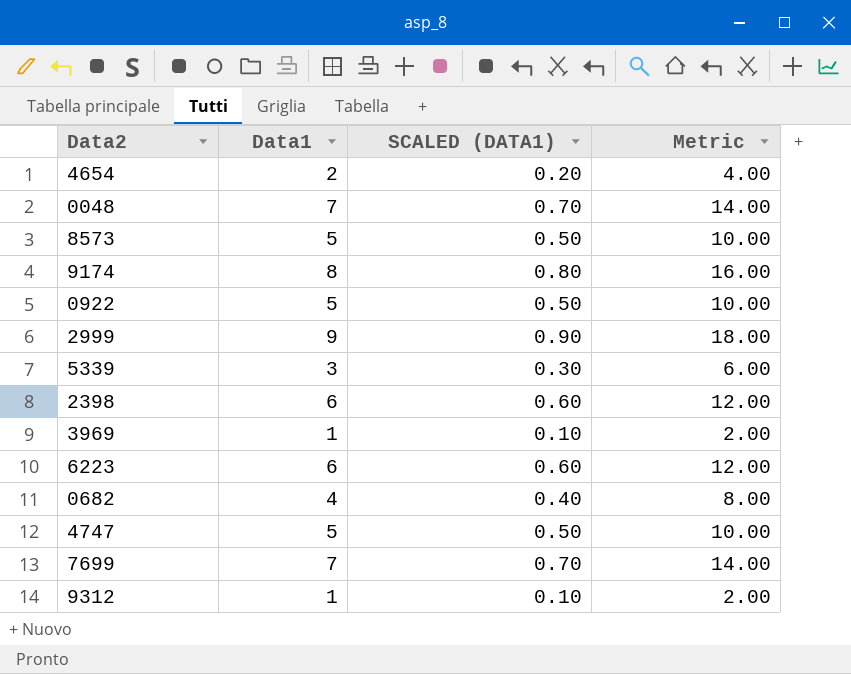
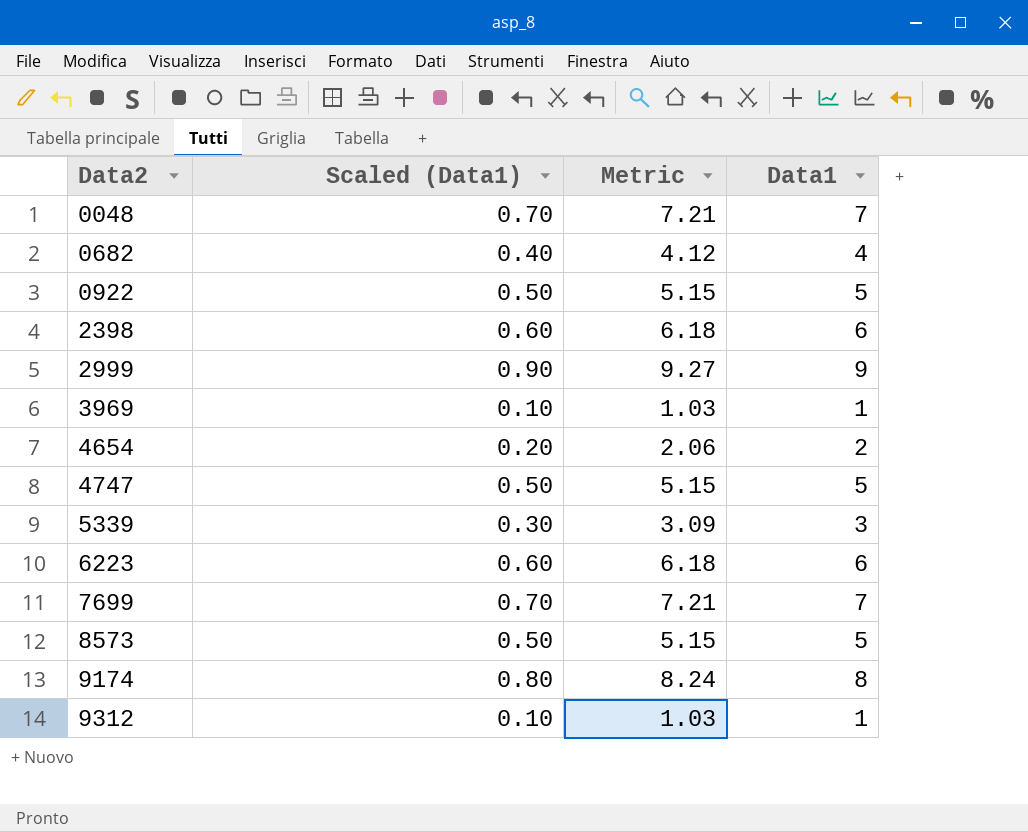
row order: none -> Data2 ascending
column name: SCALED (DATA1) -> Scaled (Data1)
column Metric | formula: [Data1] * 2 -> [Data1] * 1.03
column Data1 | position: 2 -> 4

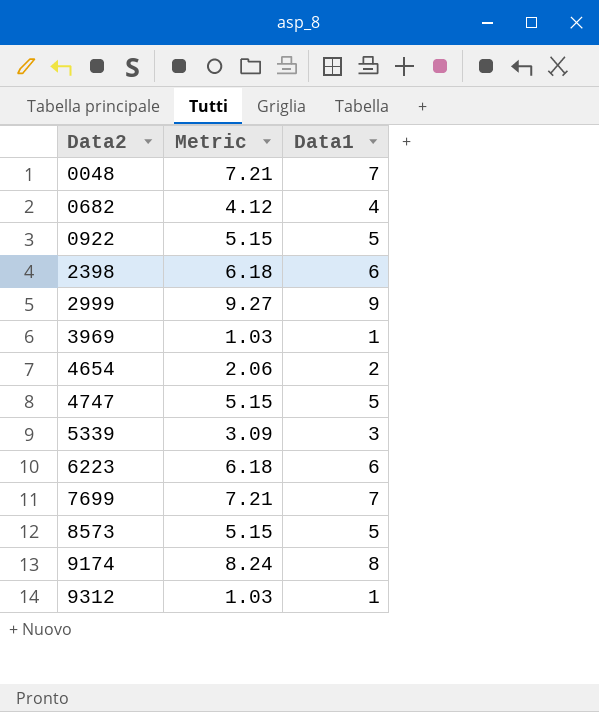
column Scaled (Data1) | formula: [Data1] * 0.1 -> none

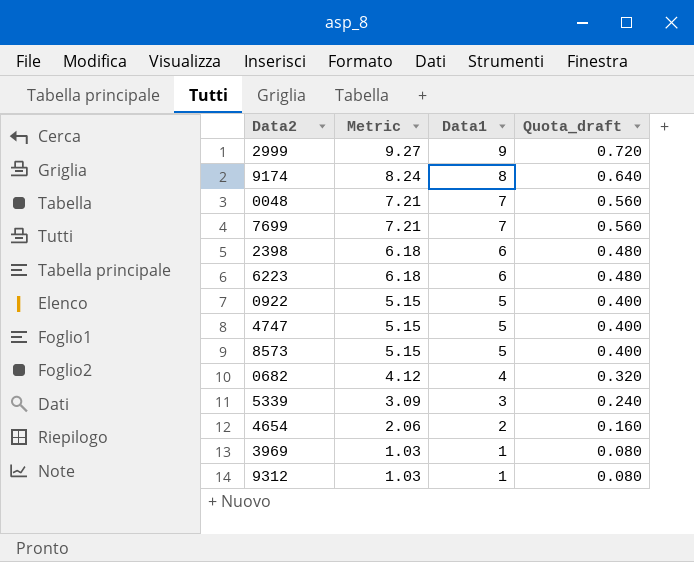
row order: Data2 ascending -> Metric descending
column Quota_draft | formula: none -> [Data1] * 0.08

